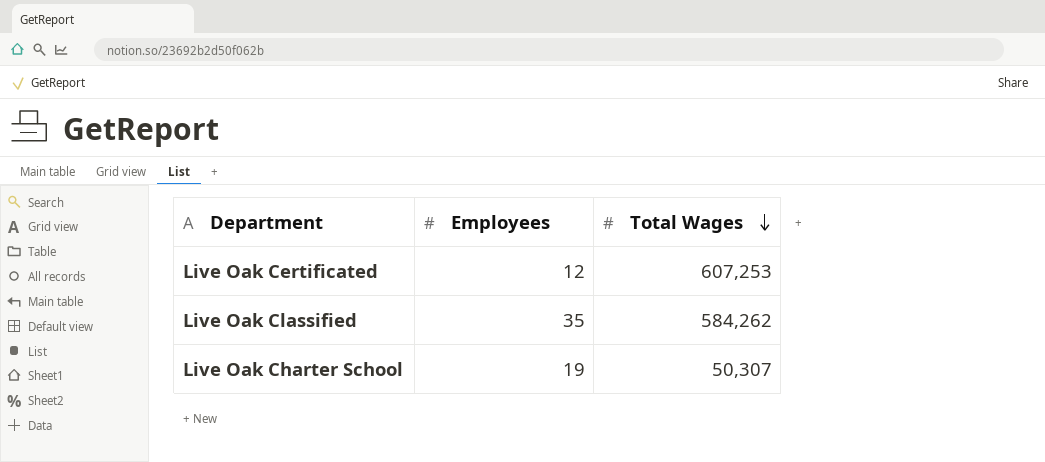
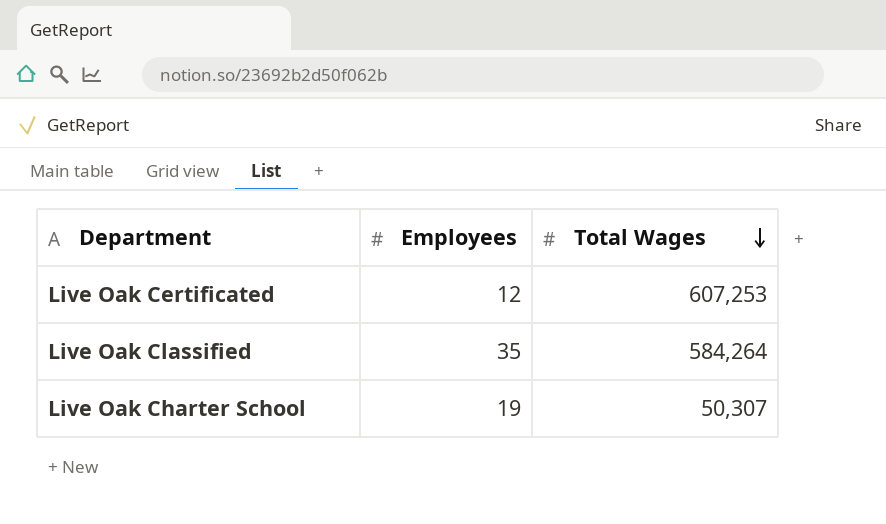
Live Oak Classified | Total Wages: 584,262 -> 584,264

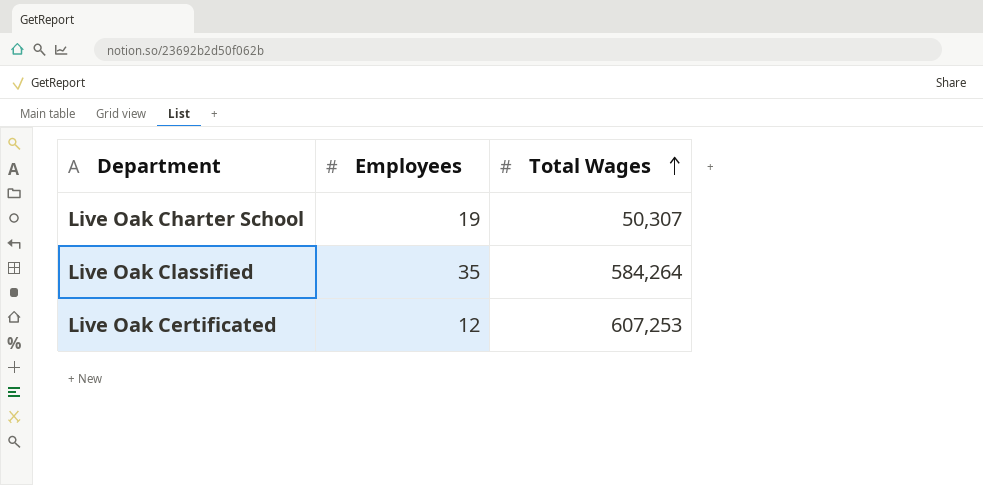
row order: Total Wages descending -> Total Wages ascending

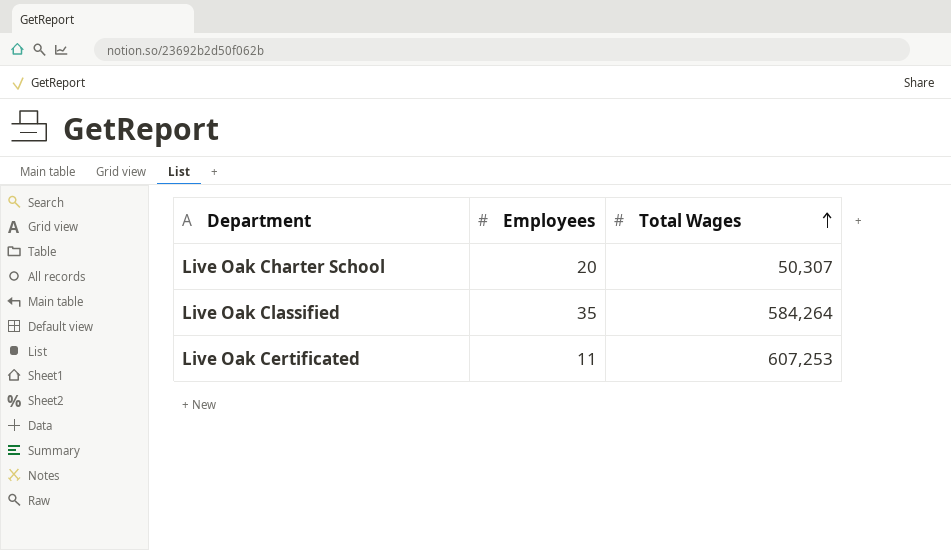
Live Oak Charter School | Employees: 19 -> 20
Live Oak Certificated | Employees: 12 -> 11

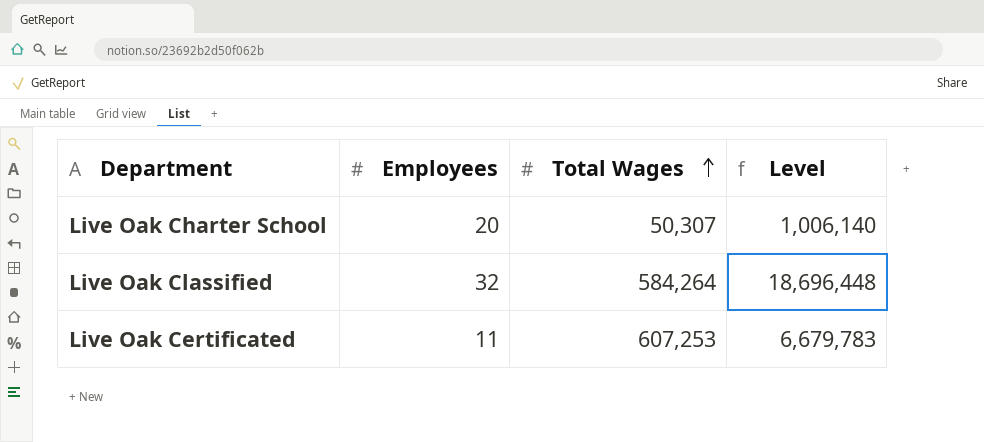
column Level | formula: none -> [Employees] * [Total Wages]
Live Oak Classified | Employees: 35 -> 32

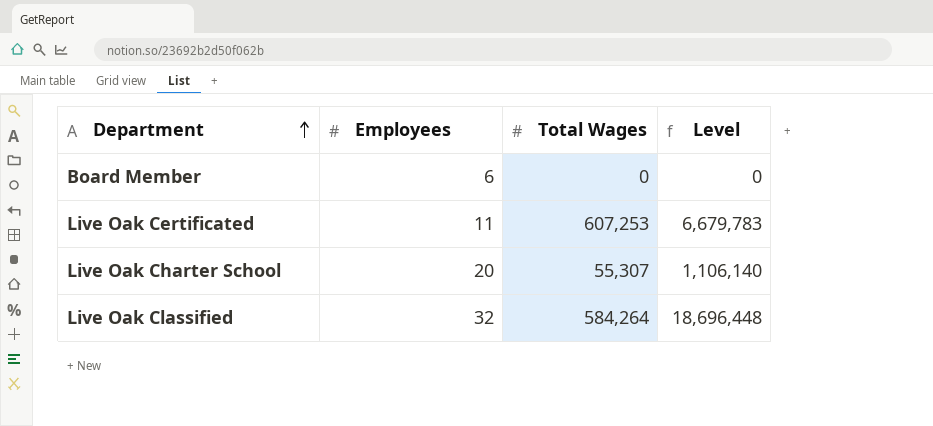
row order: Total Wages ascending -> Department ascending
row Board Member: none -> 6 | 0 | 0
Live Oak Charter School | Total Wages: 50,307 -> 55,307
Live Oak Charter School | Level: 1,006,140 -> 1,106,140

